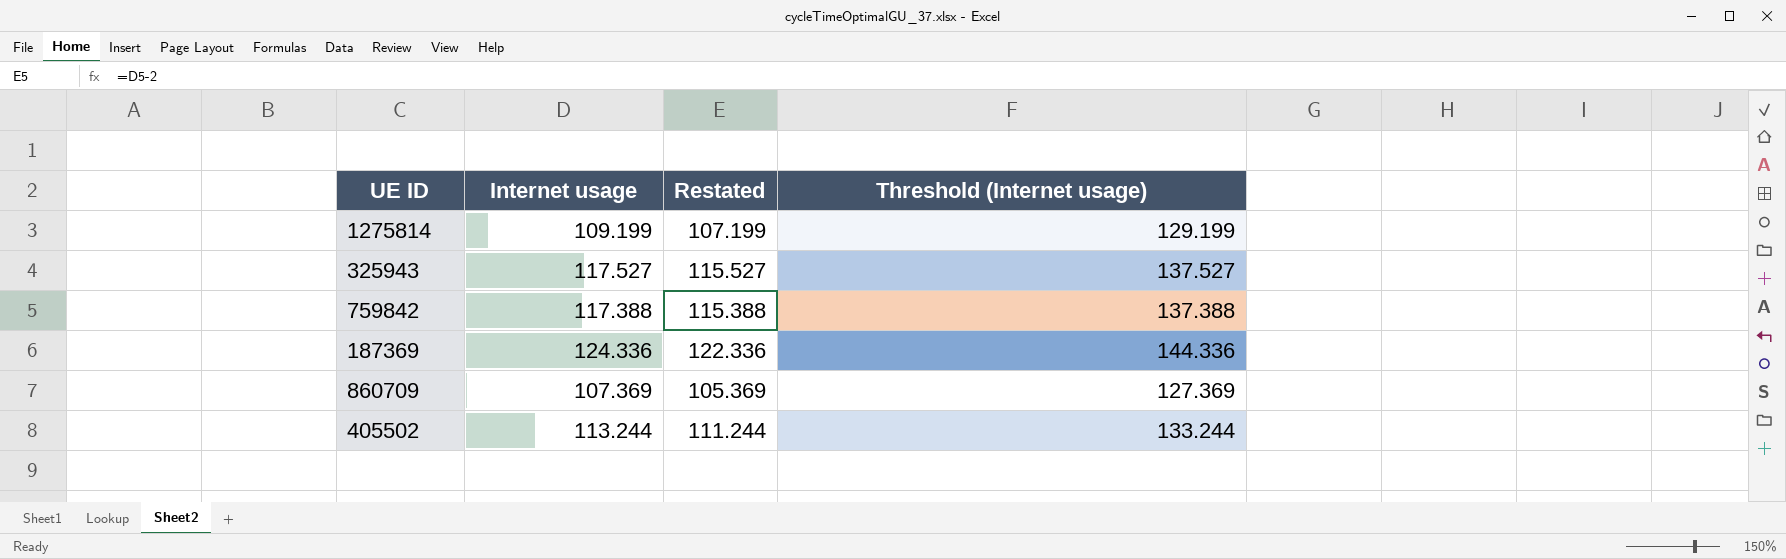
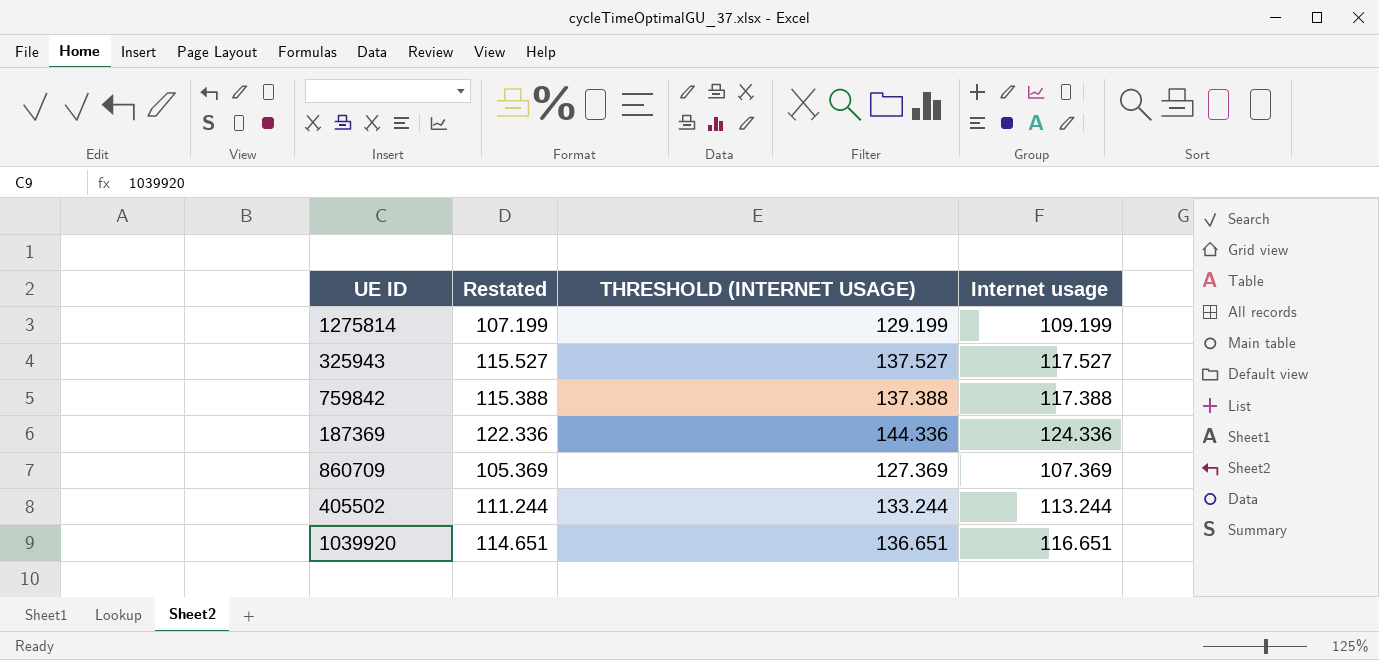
column name: Threshold (Internet usage) -> THRESHOLD (INTERNET USAGE)
column Internet usage | position: 2 -> 4
row 1039920: none -> 114.651 | 136.651 | 116.651

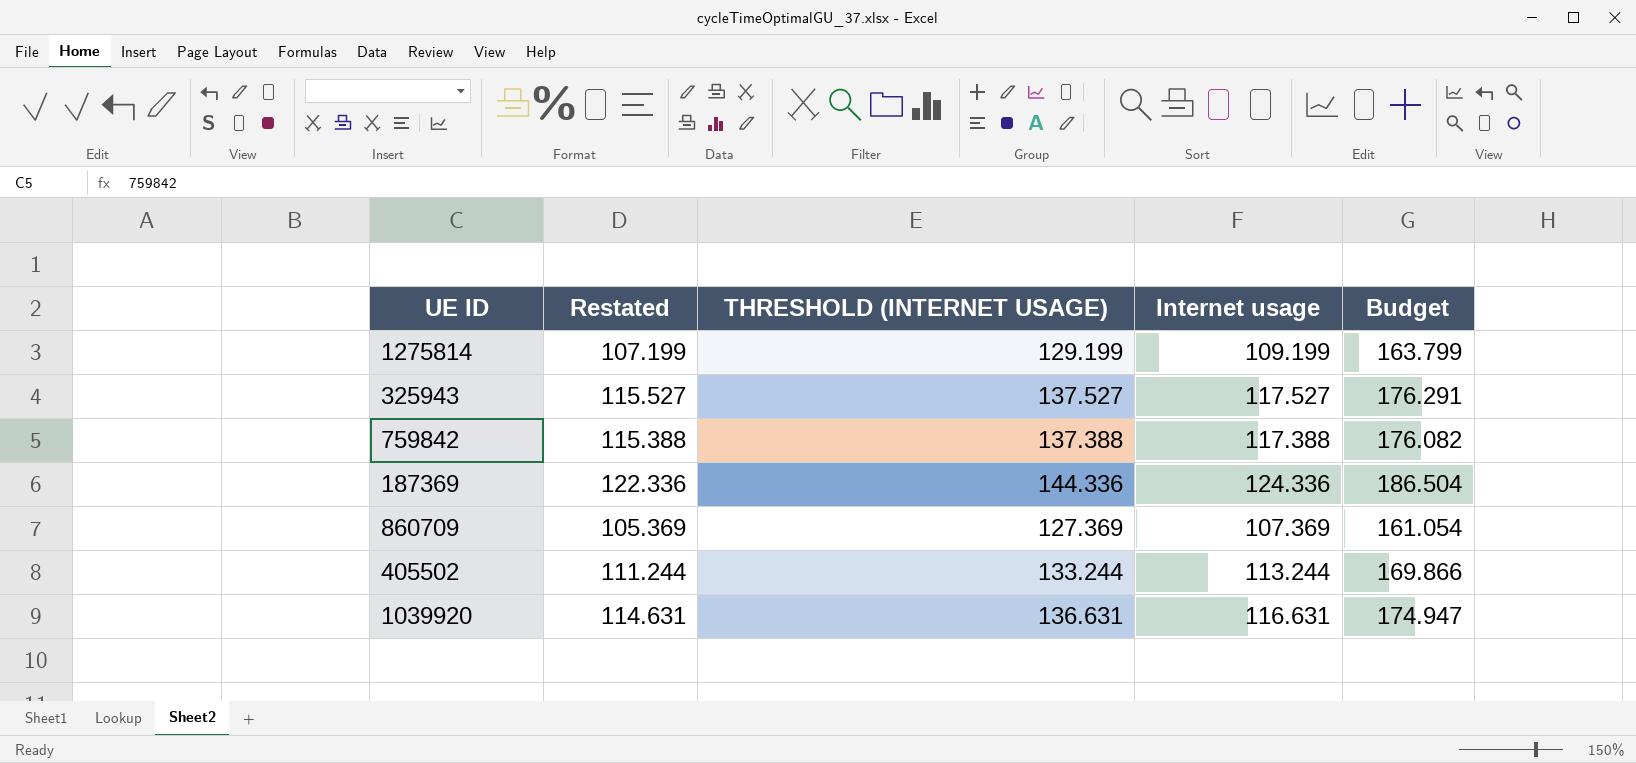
column Budget | formula: none -> [Internet usage] * 1.5
1039920 | Restated: 114.651 -> 114.631
1039920 | THRESHOLD (INTERNET USAGE): 136.651 -> 136.631
1039920 | Internet usage: 116.651 -> 116.631

